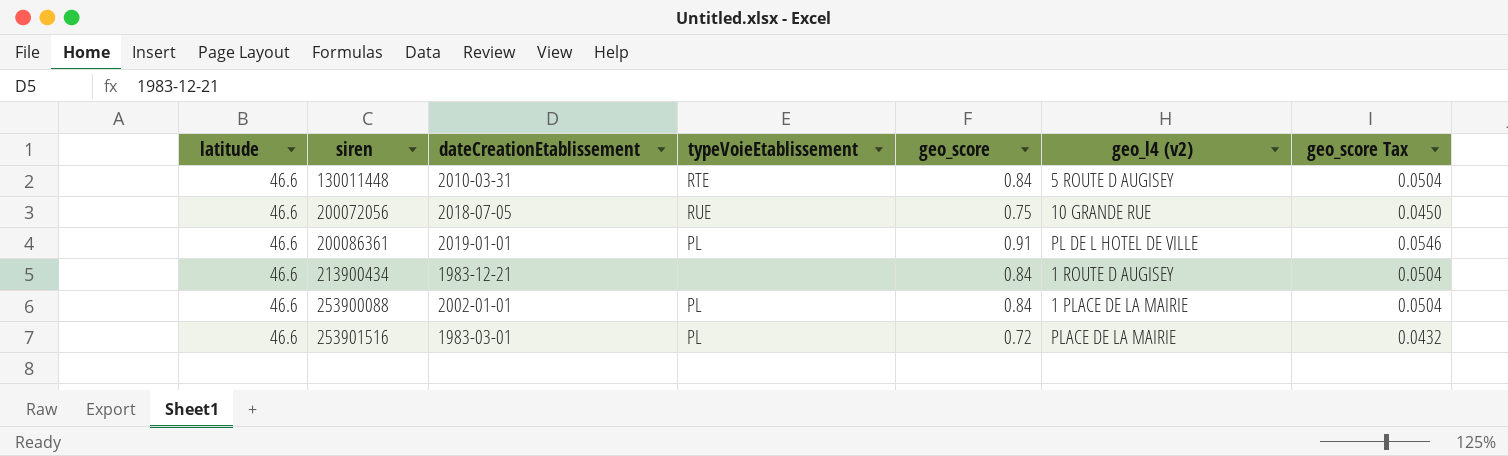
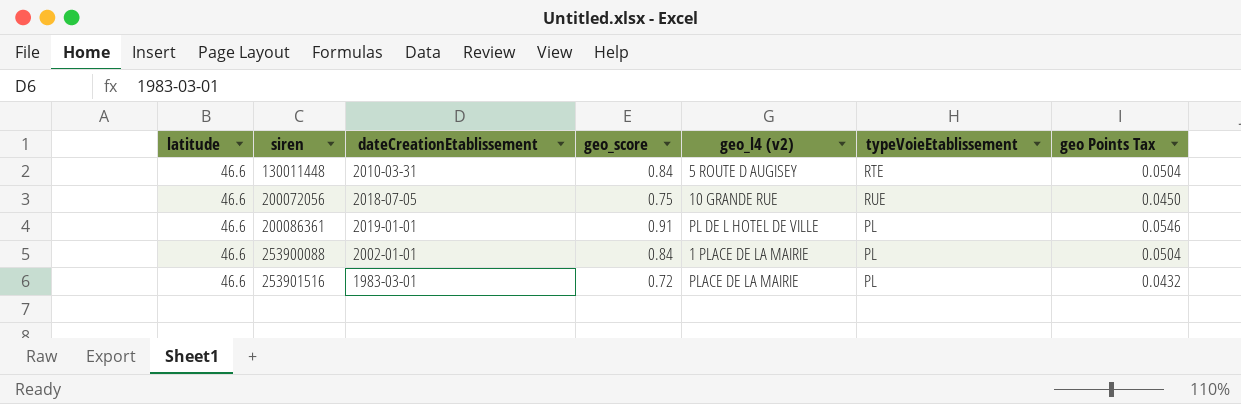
column typeVoieEtablissement | position: 4 -> 6
column name: geo_score Tax -> geo Points Tax
row 213900434: 46.6 | 1983-12-21 | none | 0.84 | 1 ROUTE D AUGISEY | 0.0504 -> none

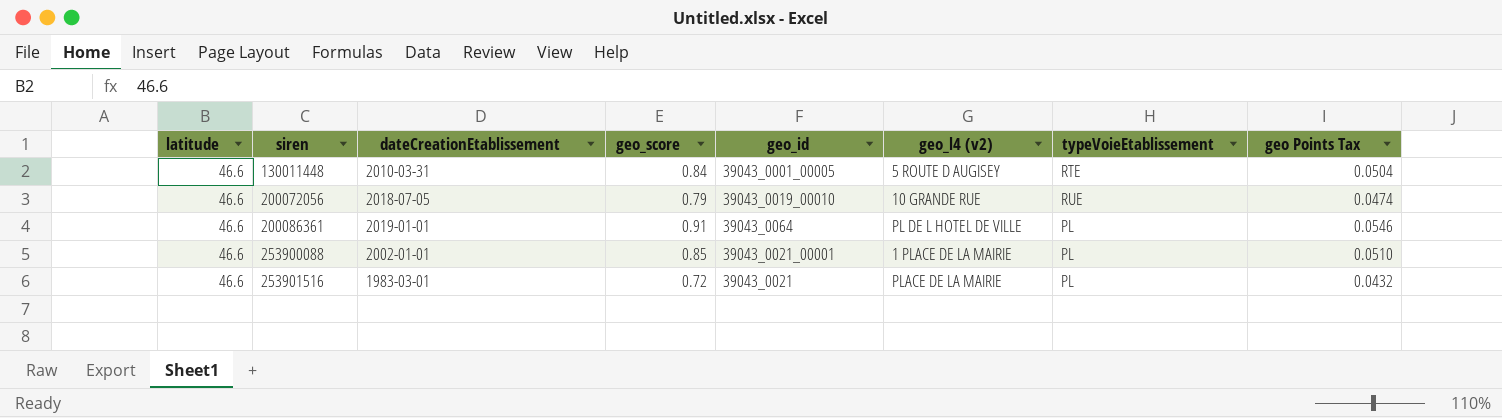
column geo_id | position: none -> 5
200072056 | geo_score: 0.75 -> 0.79
200072056 | geo Points Tax: 0.0450 -> 0.0474
253900088 | geo_score: 0.84 -> 0.85
253900088 | geo Points Tax: 0.0504 -> 0.0510

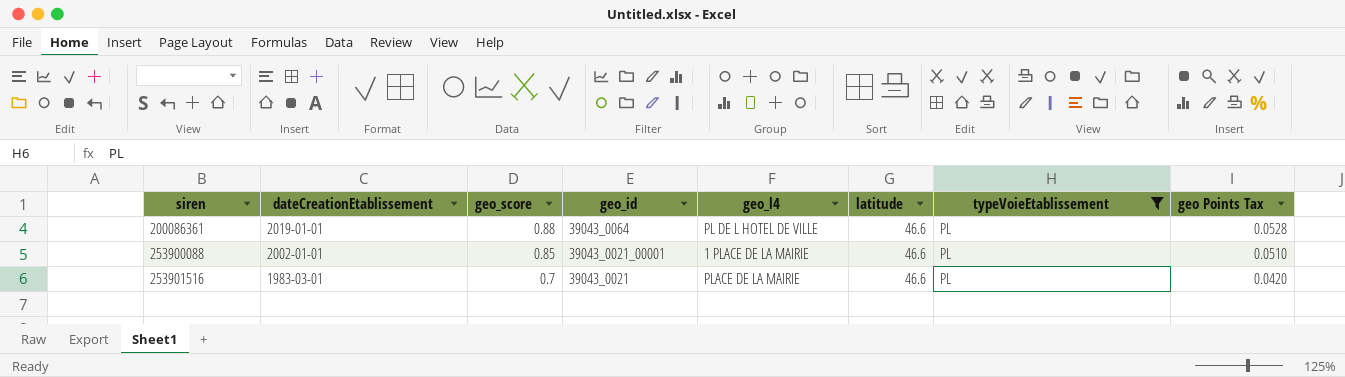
filter: none -> typeVoieEtablissement = PL
column name: geo_l4 (v2) -> geo_l4
column latitude | position: 1 -> 6
200086361 | geo_score: 0.91 -> 0.88
200086361 | geo Points Tax: 0.0546 -> 0.0528
253901516 | geo_score: 0.72 -> 0.7
253901516 | geo Points Tax: 0.0432 -> 0.0420

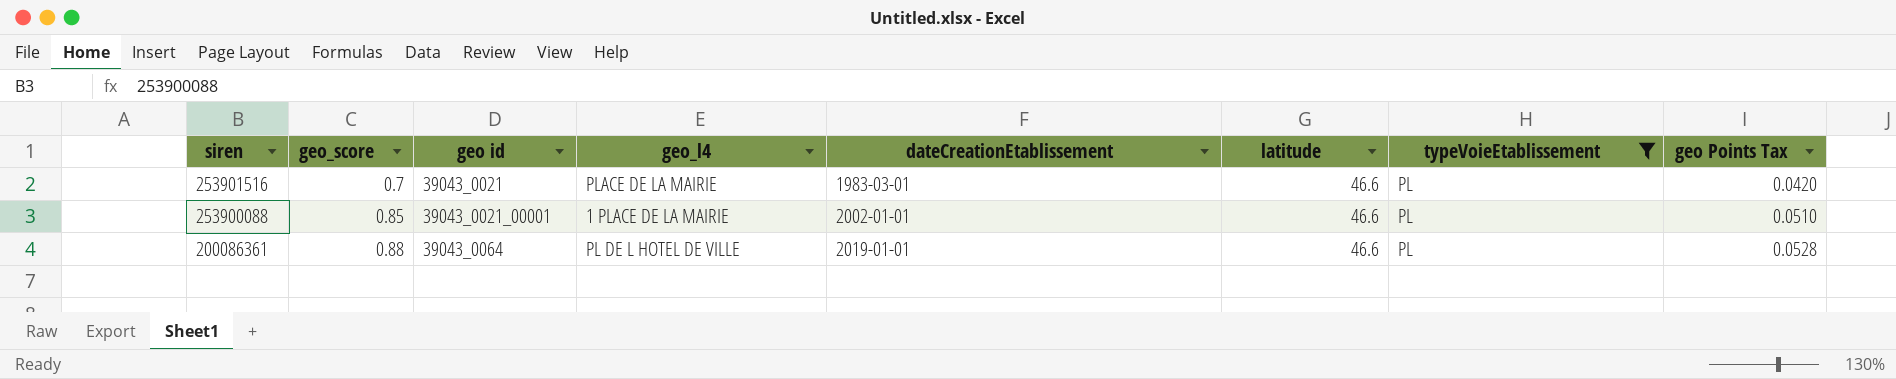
row order: siren ascending -> siren descending
column name: geo_id -> geo id
column dateCreationEtablissement | position: 2 -> 5

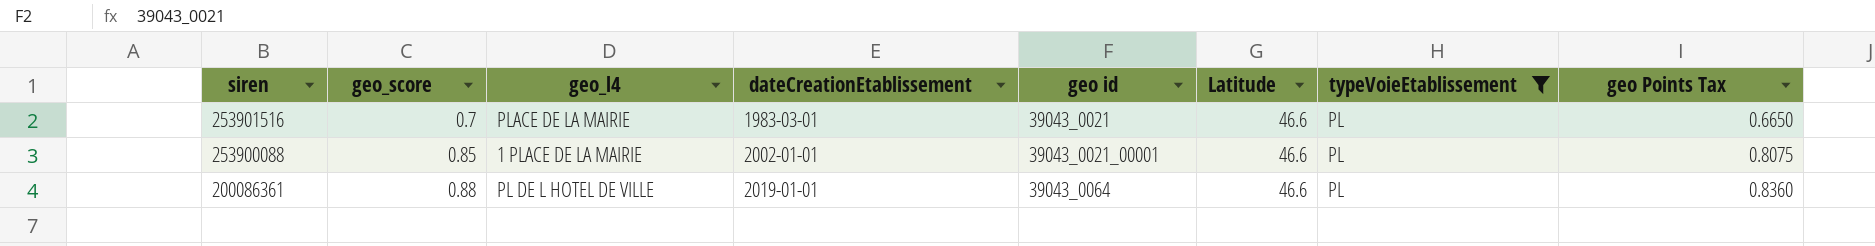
column geo id | position: 3 -> 5
column name: latitude -> Latitude
column geo Points Tax | formula: [geo_score] * 0.06 -> [geo_score] * 0.95

